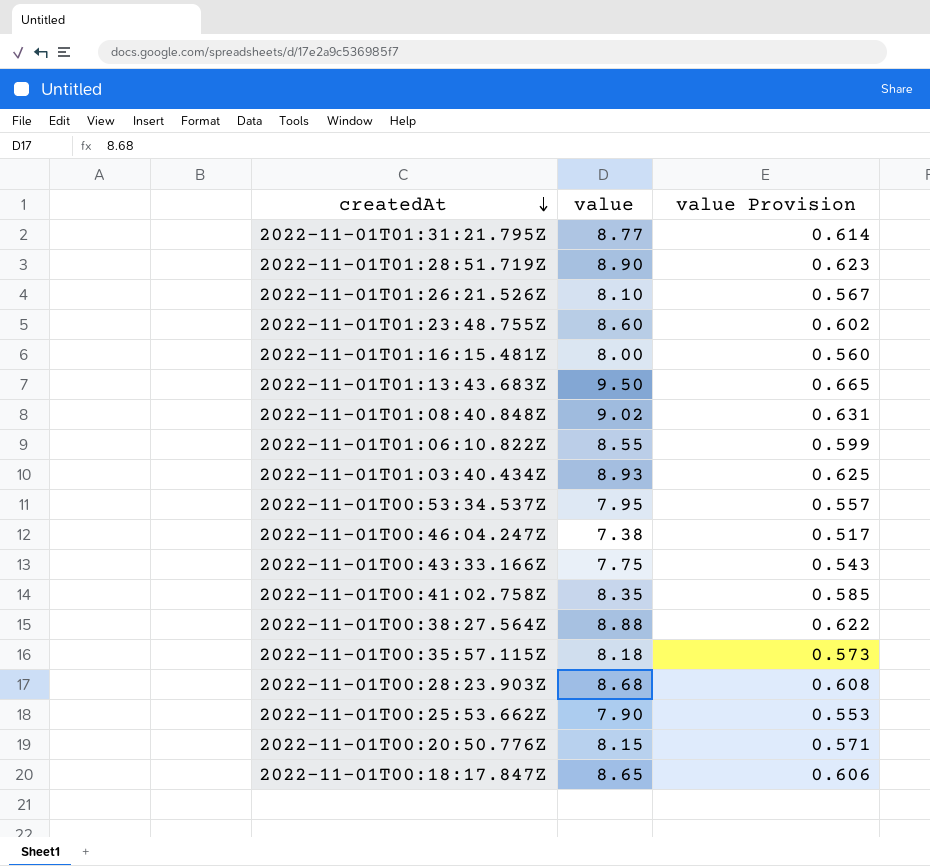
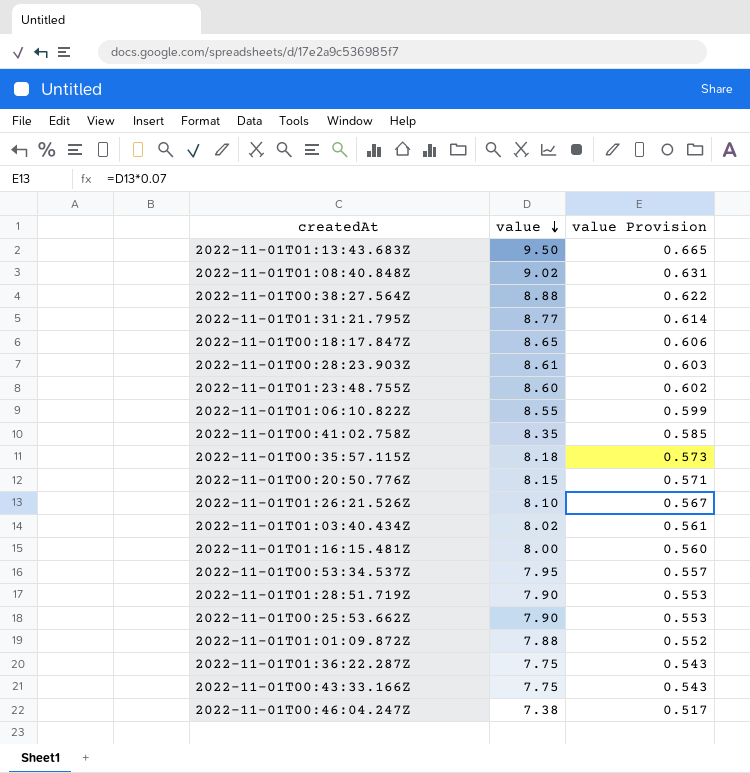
row order: createdAt descending -> value descending
2022-11-01T00:28:23.903Z | value: 8.68 -> 8.61
2022-11-01T00:28:23.903Z | value Provision: 0.608 -> 0.603
2022-11-01T01:03:40.434Z | value: 8.93 -> 8.02
2022-11-01T01:03:40.434Z | value Provision: 0.625 -> 0.561
2022-11-01T01:28:51.719Z | value: 8.90 -> 7.90
2022-11-01T01:28:51.719Z | value Provision: 0.623 -> 0.553
row 2022-11-01T01:01:09.872Z: none -> 7.88 | 0.552
row 2022-11-01T01:36:22.287Z: none -> 7.75 | 0.543

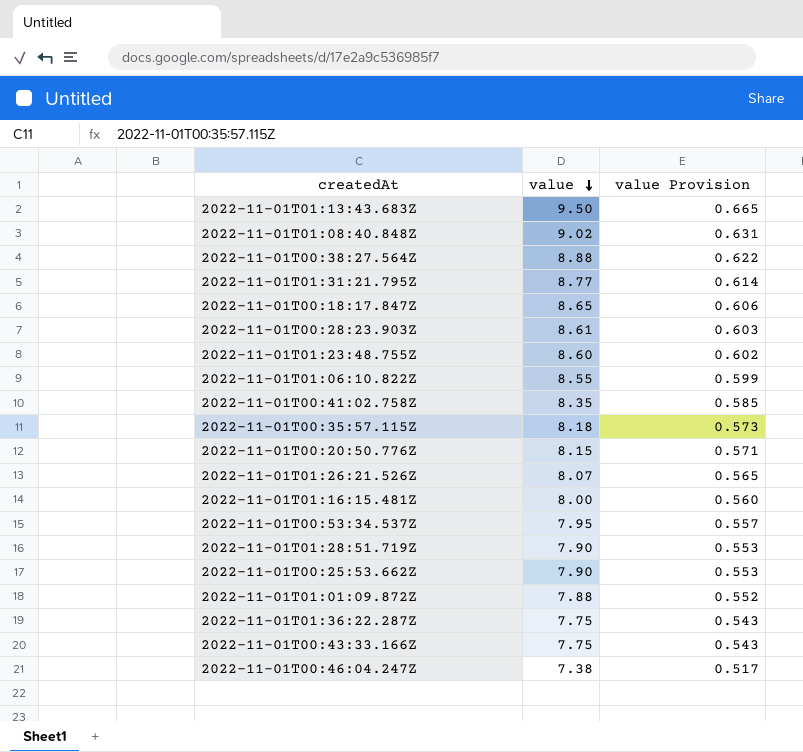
row 2022-11-01T01:03:40.434Z: 8.02 | 0.561 -> none
2022-11-01T01:26:21.526Z | value: 8.10 -> 8.07
2022-11-01T01:26:21.526Z | value Provision: 0.567 -> 0.565

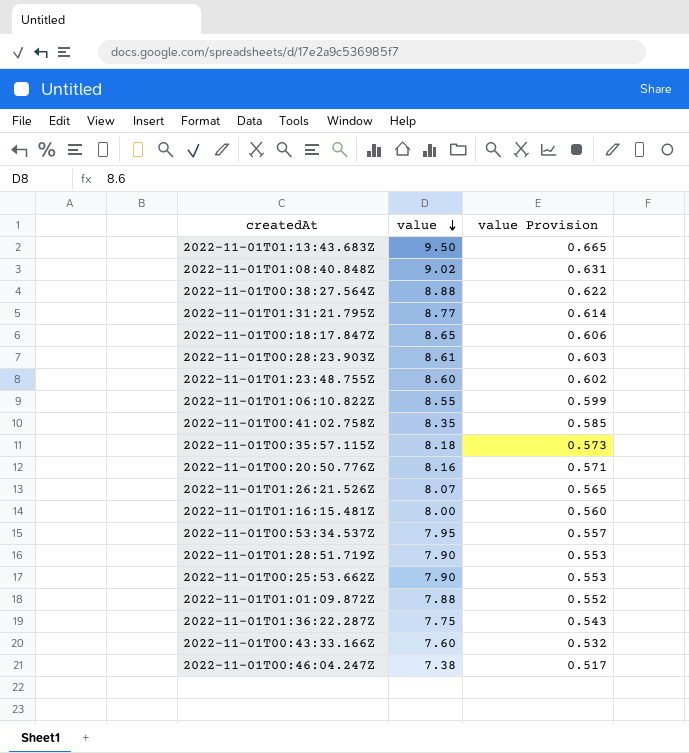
2022-11-01T00:20:50.776Z | value: 8.15 -> 8.16
2022-11-01T00:43:33.166Z | value: 7.75 -> 7.60
2022-11-01T00:43:33.166Z | value Provision: 0.543 -> 0.532

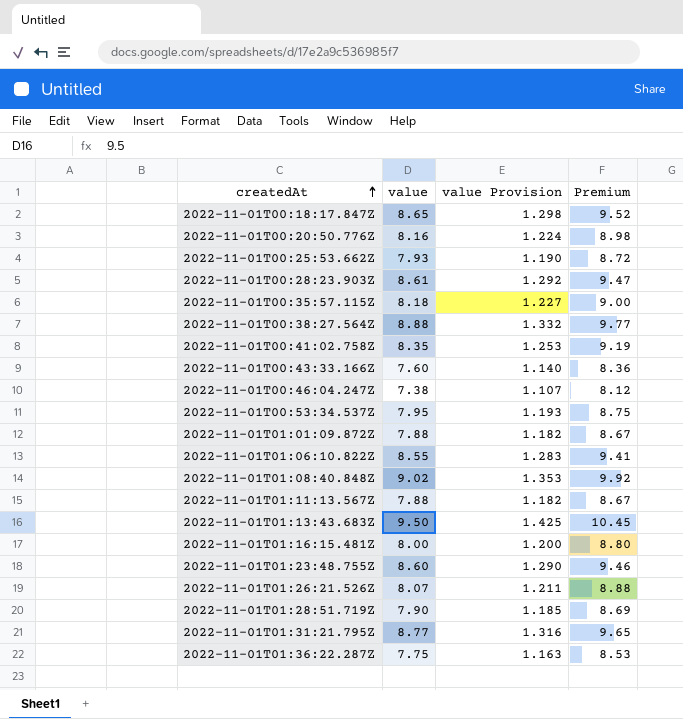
row order: value descending -> createdAt ascending
column value Provision | formula: [value] * 0.07 -> [value] * 0.15
column Premium | formula: none -> [value] * 1.1
2022-11-01T00:25:53.662Z | value: 7.90 -> 7.93
row 2022-11-01T01:11:13.567Z: none -> 7.88 | 1.182 | 8.67

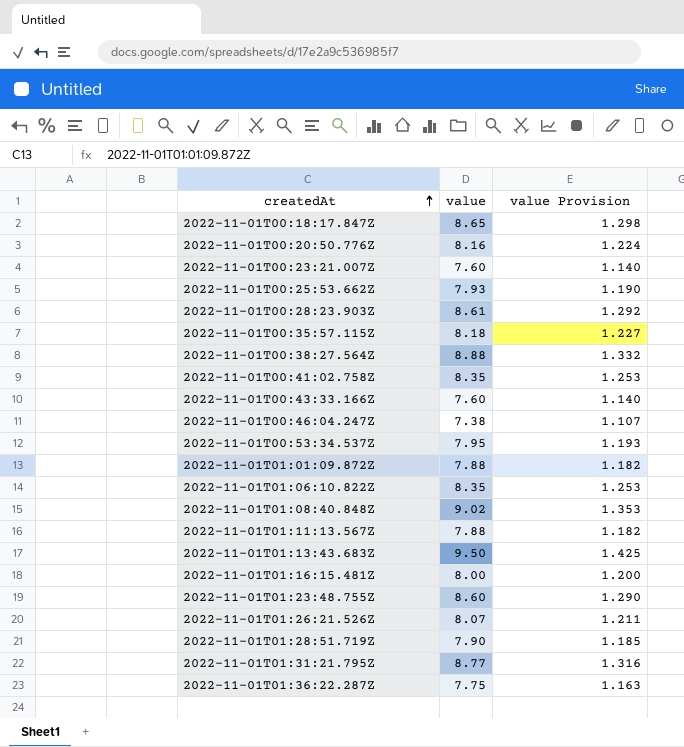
column Premium | formula: [value] * 1.1 -> none
row 2022-11-01T00:23:21.007Z: none -> 7.60 | 1.140
2022-11-01T01:06:10.822Z | value: 8.55 -> 8.35
2022-11-01T01:06:10.822Z | value Provision: 1.283 -> 1.253

